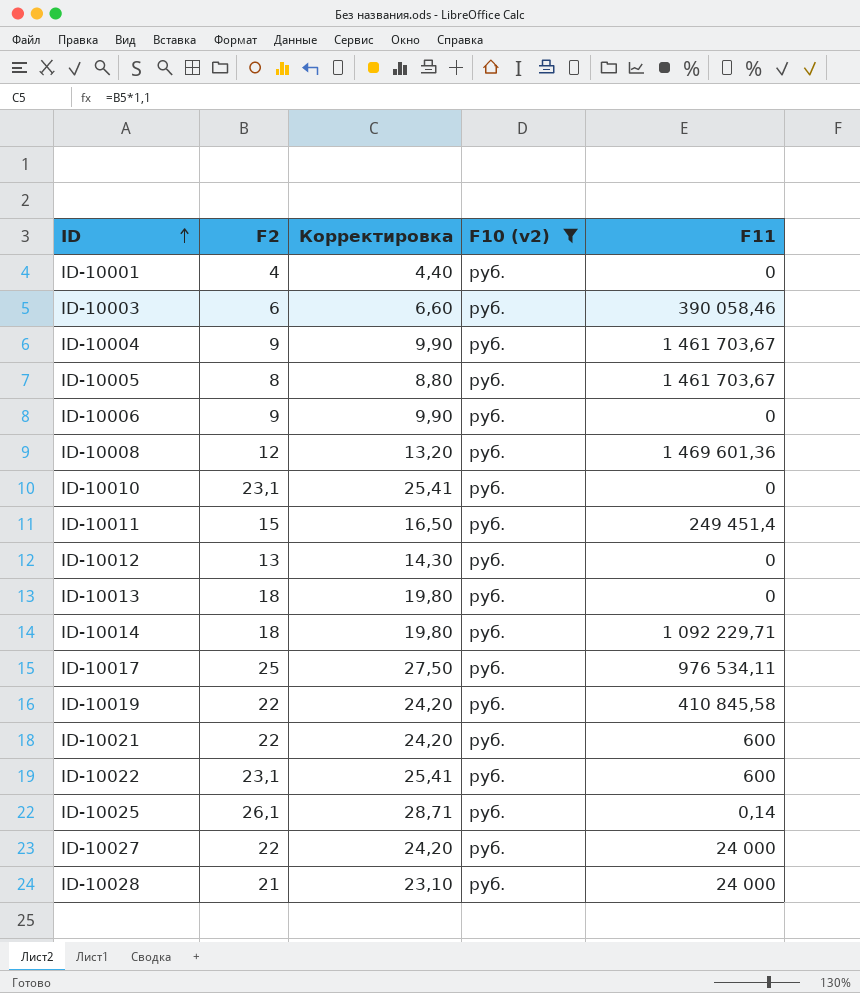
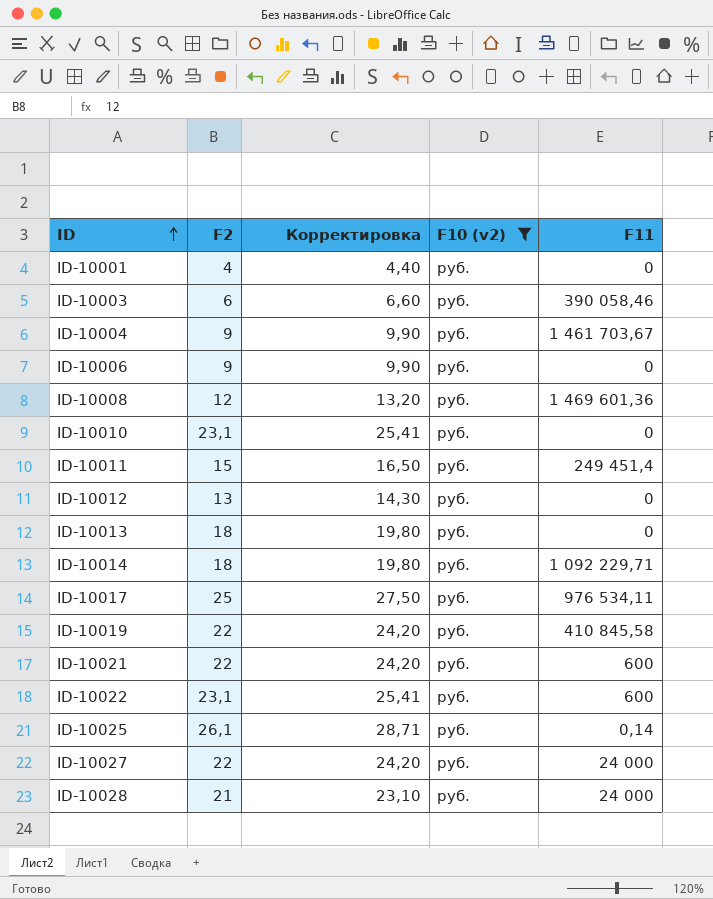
row ID-10005: 8 | 8,80 | руб. | 1 461 703,67 -> none

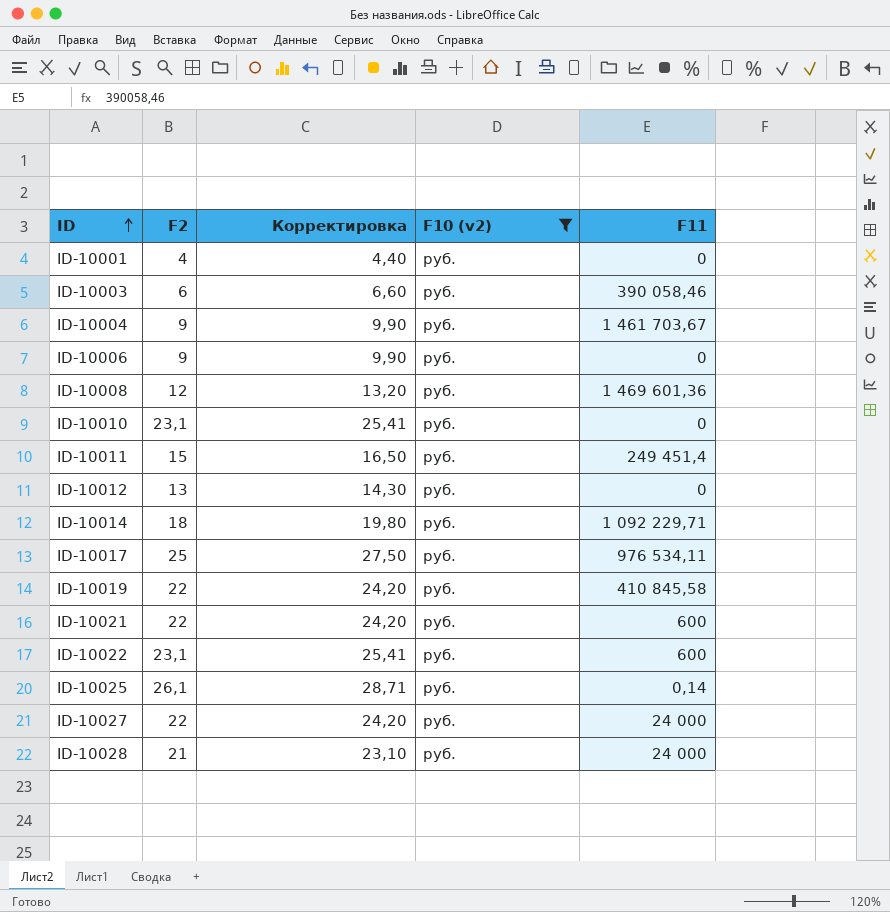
row ID-10013: 18 | 19,80 | руб. | 0 -> none

